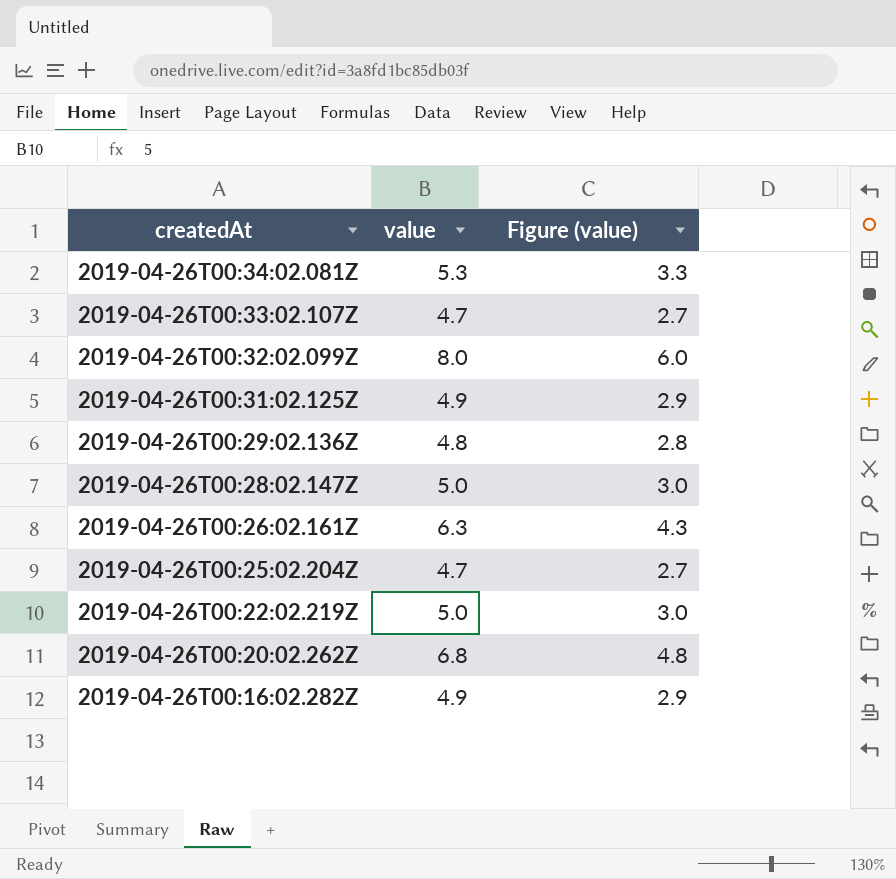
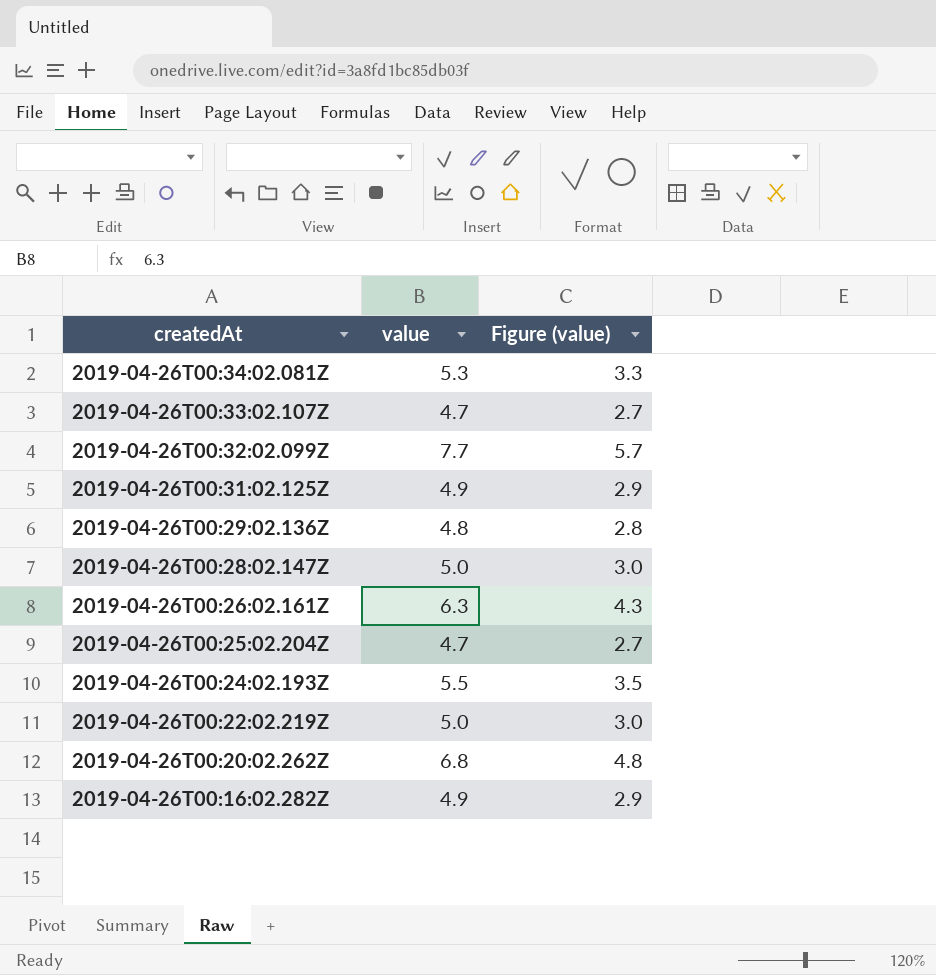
2019-04-26T00:32:02.099Z | value: 8.0 -> 7.7
2019-04-26T00:32:02.099Z | Figure (value): 6.0 -> 5.7
row 2019-04-26T00:24:02.193Z: none -> 5.5 | 3.5

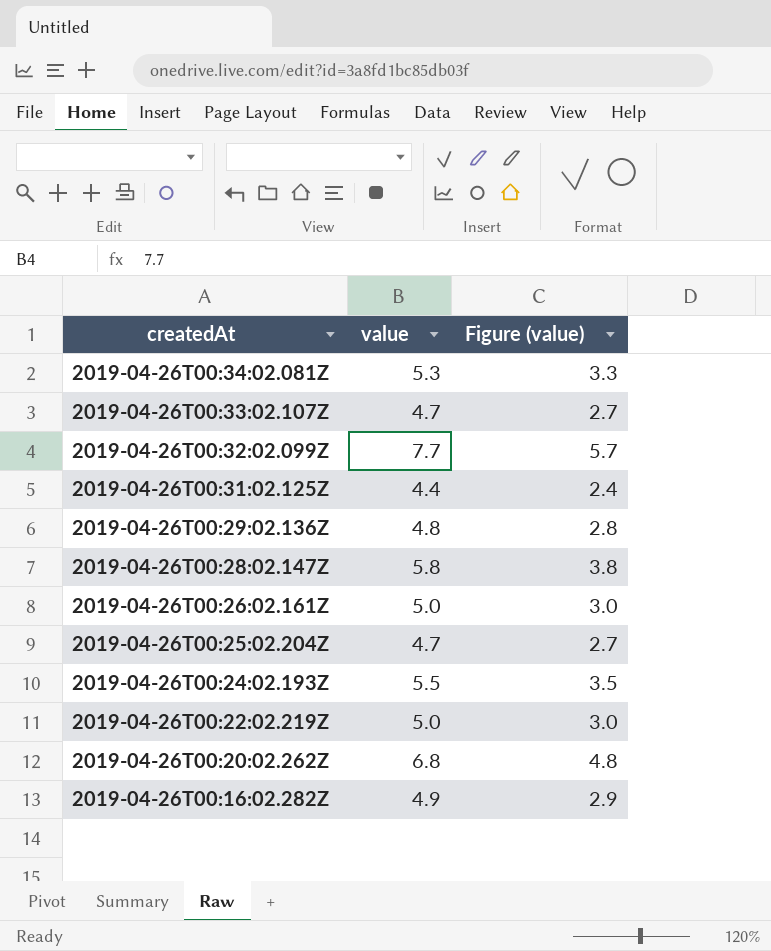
2019-04-26T00:31:02.125Z | value: 4.9 -> 4.4
2019-04-26T00:31:02.125Z | Figure (value): 2.9 -> 2.4
2019-04-26T00:28:02.147Z | value: 5.0 -> 5.8
2019-04-26T00:28:02.147Z | Figure (value): 3.0 -> 3.8
2019-04-26T00:26:02.161Z | value: 6.3 -> 5.0
2019-04-26T00:26:02.161Z | Figure (value): 4.3 -> 3.0

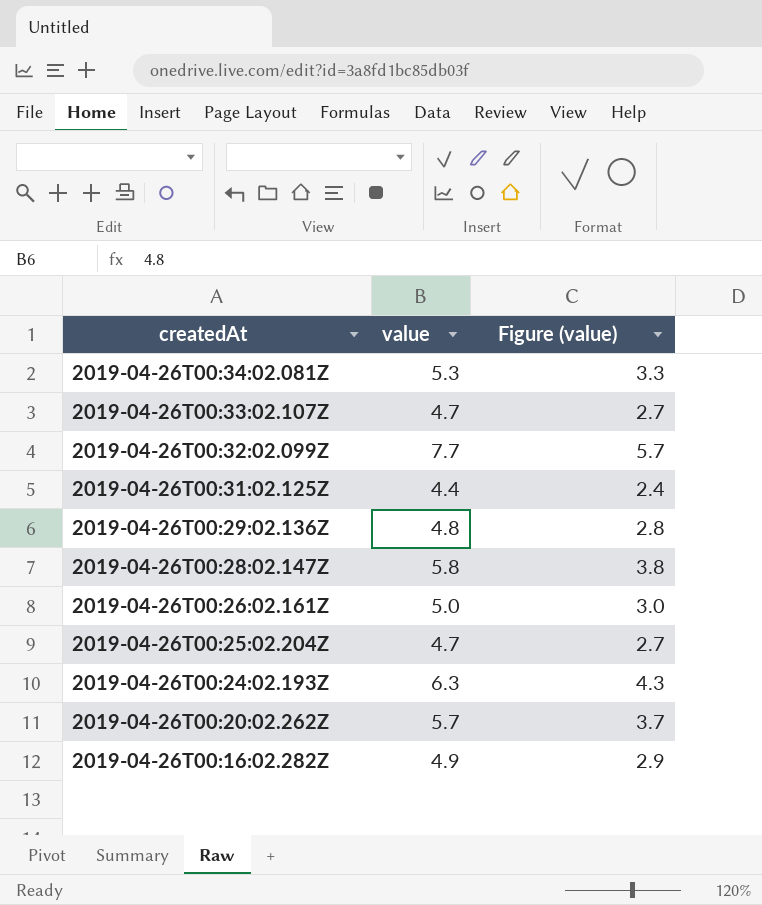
row 2019-04-26T00:22:02.219Z: 5.0 | 3.0 -> none
2019-04-26T00:24:02.193Z | value: 5.5 -> 6.3
2019-04-26T00:24:02.193Z | Figure (value): 3.5 -> 4.3
2019-04-26T00:20:02.262Z | value: 6.8 -> 5.7
2019-04-26T00:20:02.262Z | Figure (value): 4.8 -> 3.7

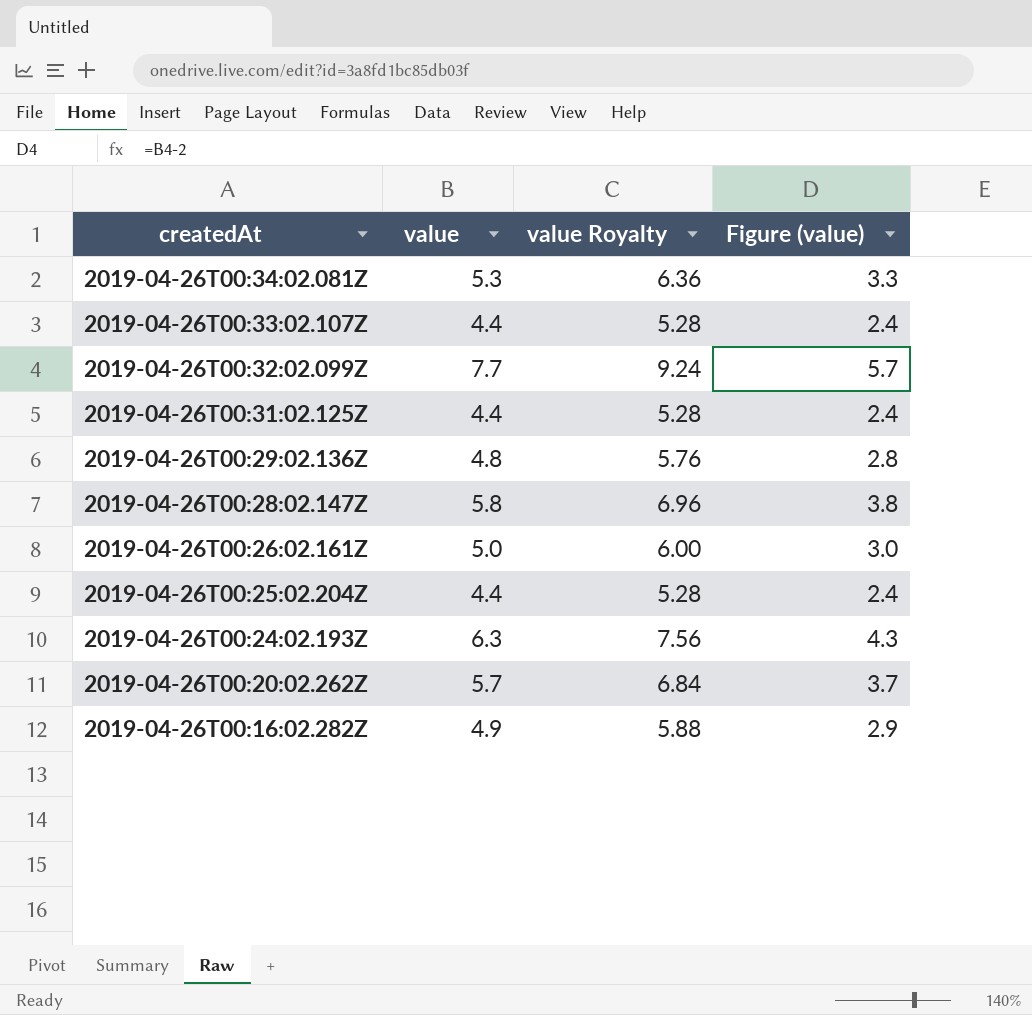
column value Royalty | formula: none -> [value] * 1.2
2019-04-26T00:33:02.107Z | value: 4.7 -> 4.4
2019-04-26T00:33:02.107Z | Figure (value): 2.7 -> 2.4
2019-04-26T00:25:02.204Z | value: 4.7 -> 4.4
2019-04-26T00:25:02.204Z | Figure (value): 2.7 -> 2.4

